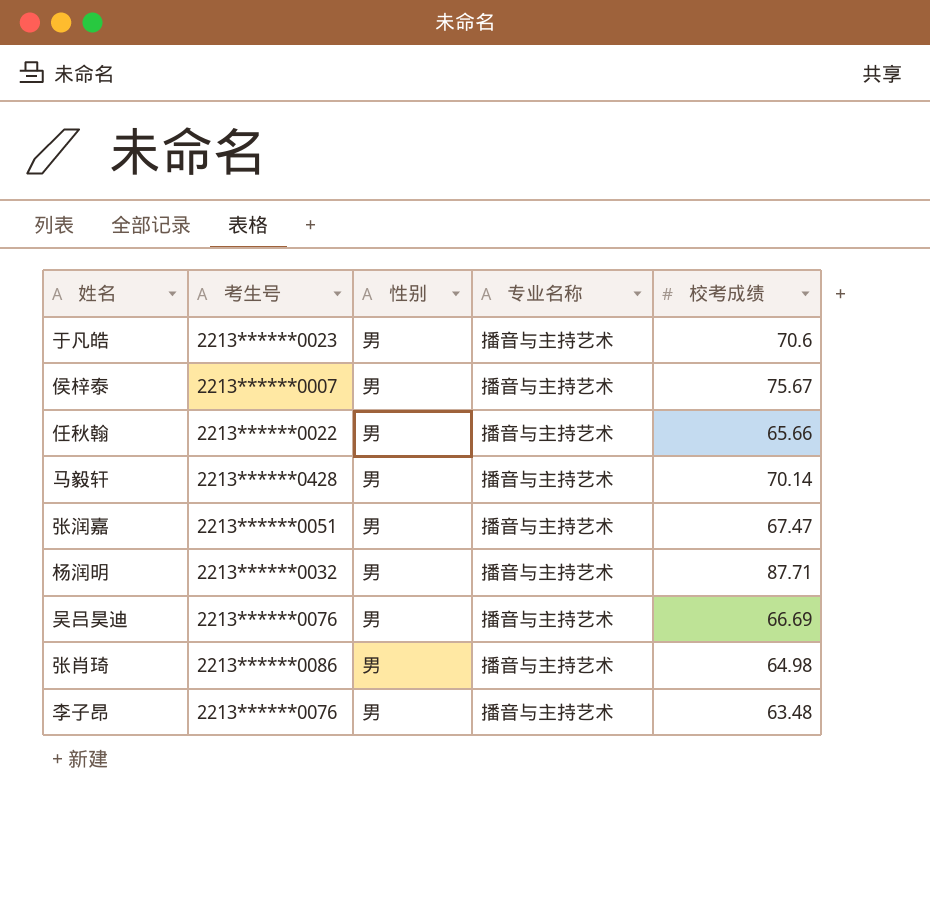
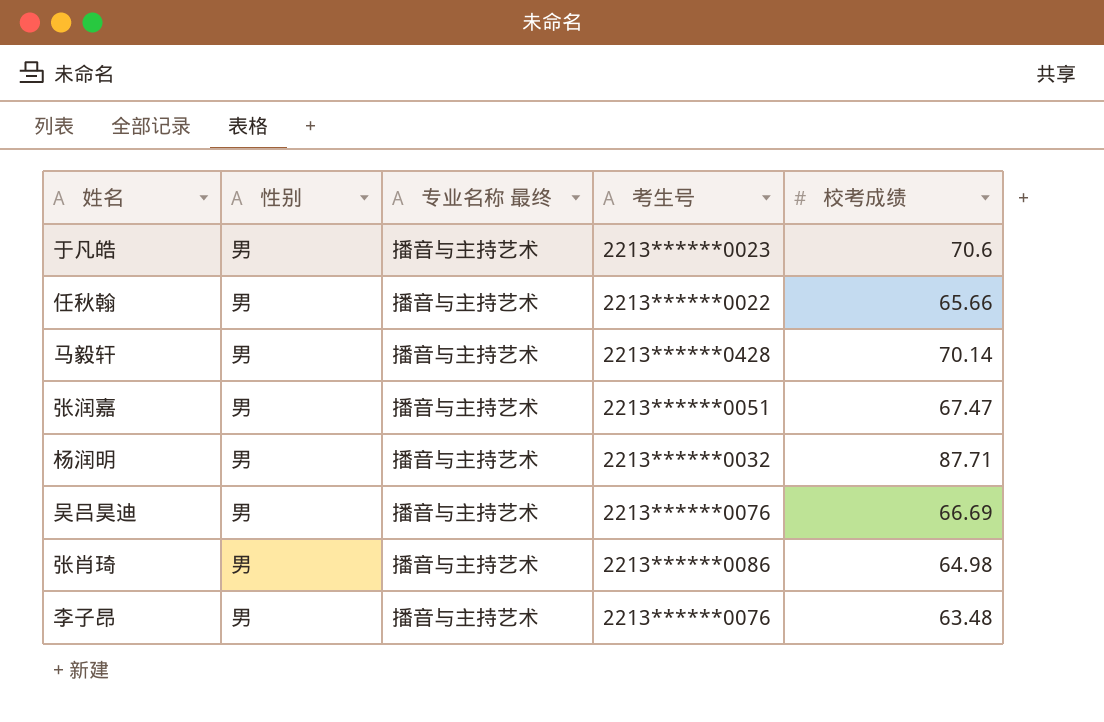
column name: 专业名称 -> 专业名称 最终
column 考生号 | position: 2 -> 4
row 侯梓泰: 2213******0007 | 男 | 播音与主持艺术 | 75.67 -> none

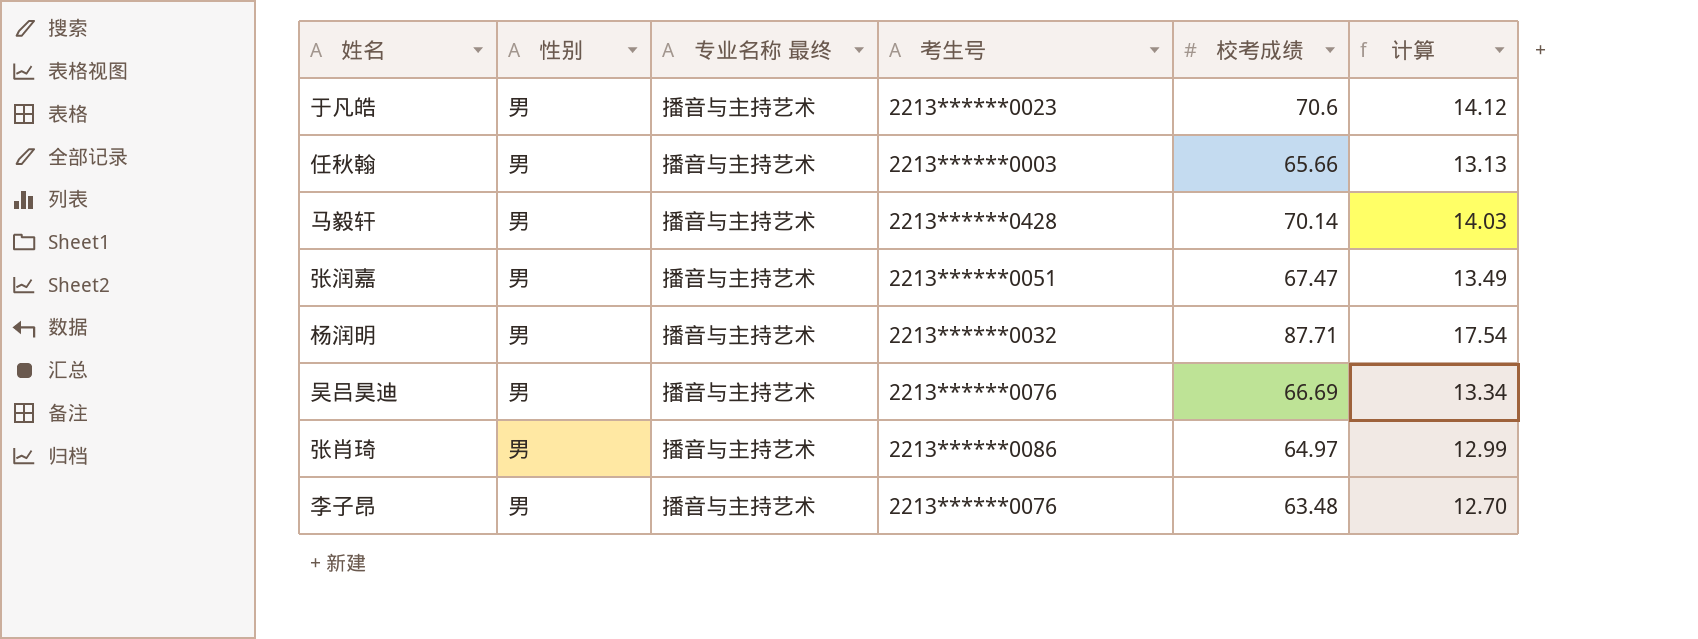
column 计算 | formula: none -> [校考成绩] * 0.2
任秋翰 | 考生号: 2213******0022 -> 2213******0003
张肖琦 | 校考成绩: 64.98 -> 64.97

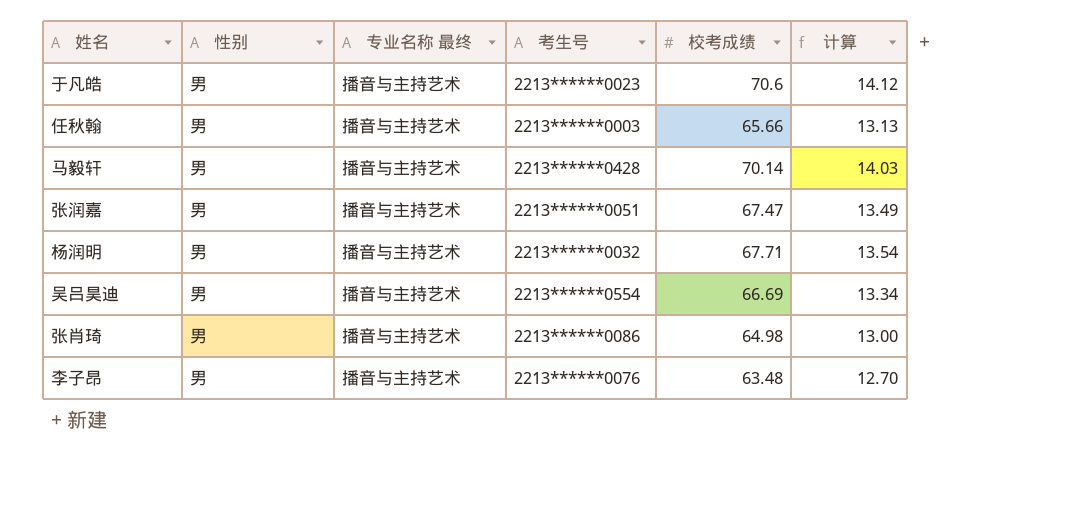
杨润明 | 校考成绩: 87.71 -> 67.71
杨润明 | 计算: 17.54 -> 13.54
吴吕昊迪 | 考生号: 2213******0076 -> 2213******0554
张肖琦 | 校考成绩: 64.97 -> 64.98
张肖琦 | 计算: 12.99 -> 13.00

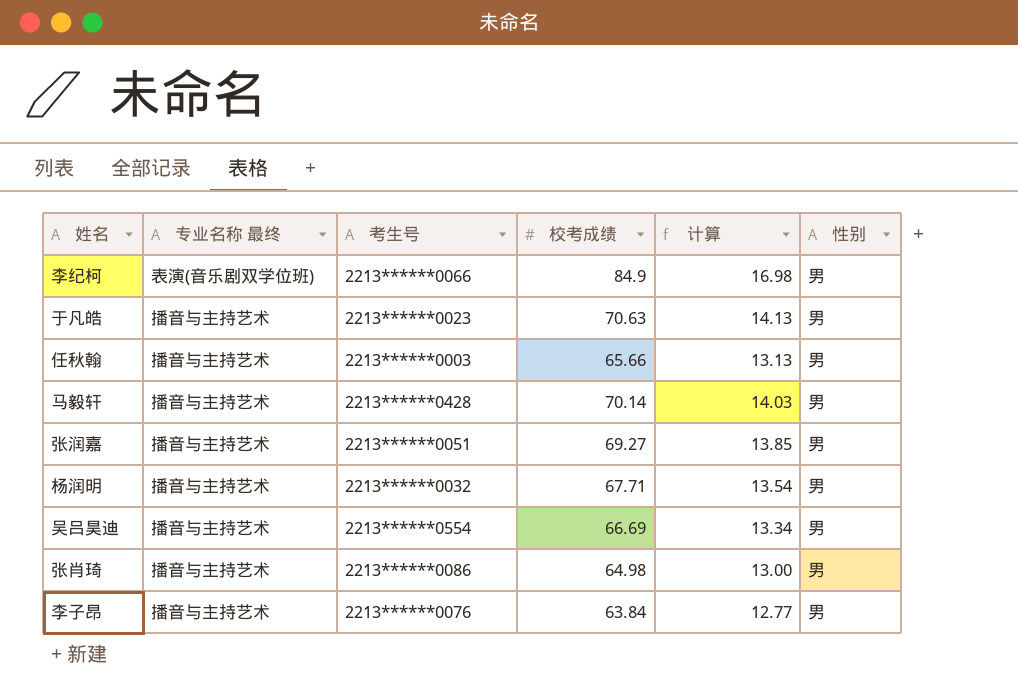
column 性别 | position: 2 -> 6
row 李纪柯: none -> 表演(音乐剧双学位班) | 2213******0066 | 84.9 | 16.98 | 男
于凡皓 | 校考成绩: 70.6 -> 70.63
于凡皓 | 计算: 14.12 -> 14.13
张润嘉 | 校考成绩: 67.47 -> 69.27
张润嘉 | 计算: 13.49 -> 13.85
李子昂 | 校考成绩: 63.48 -> 63.84
李子昂 | 计算: 12.70 -> 12.77

